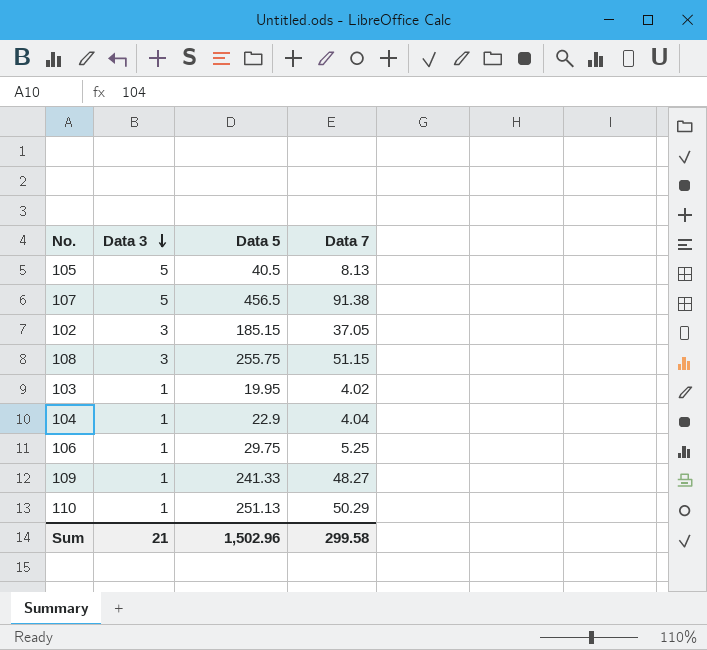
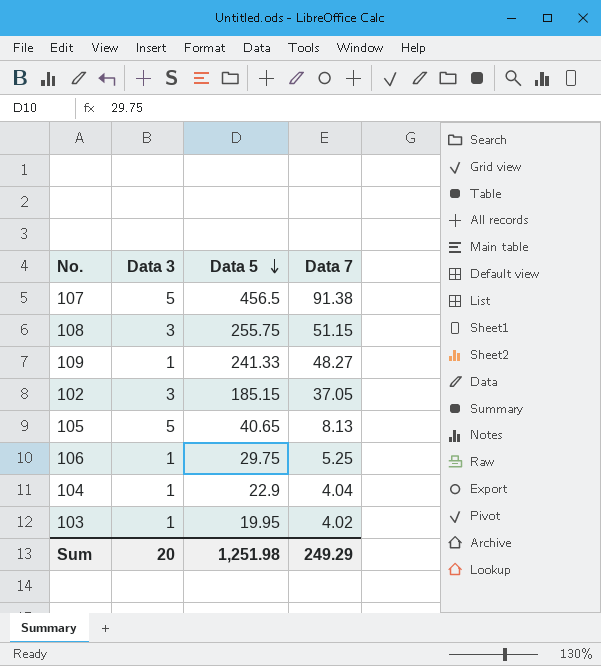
row order: Data 3 descending -> Data 5 descending
row 110: 1 | 251.13 | 50.29 -> none
105 | Data 5: 40.5 -> 40.65
Sum | Data 3: 21 -> 20
Sum | Data 5: 1,502.96 -> 1,251.98
Sum | Data 7: 299.58 -> 249.29

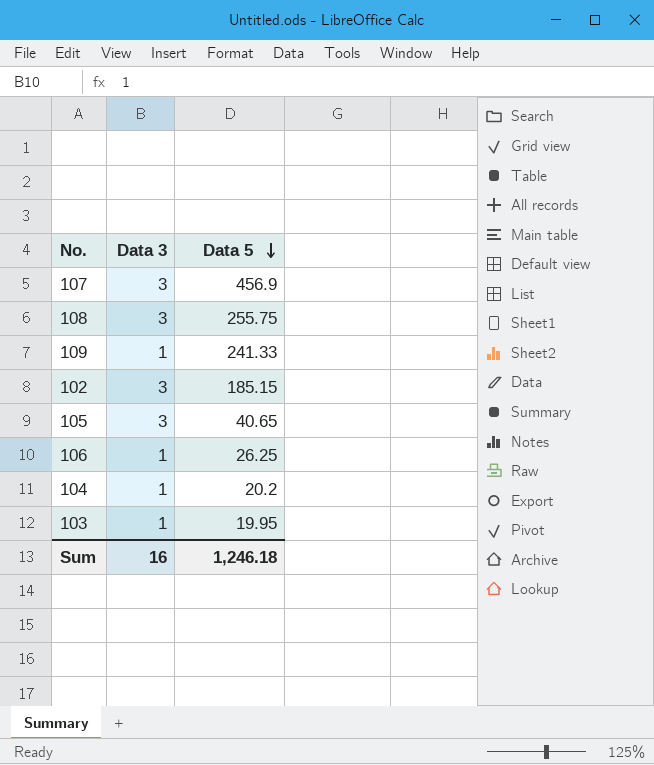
column Data 7 | position: 4 -> none
107 | Data 3: 5 -> 3
107 | Data 5: 456.5 -> 456.9
105 | Data 3: 5 -> 3
106 | Data 5: 29.75 -> 26.25
104 | Data 5: 22.9 -> 20.2
Sum | Data 3: 20 -> 16
Sum | Data 5: 1,251.98 -> 1,246.18

